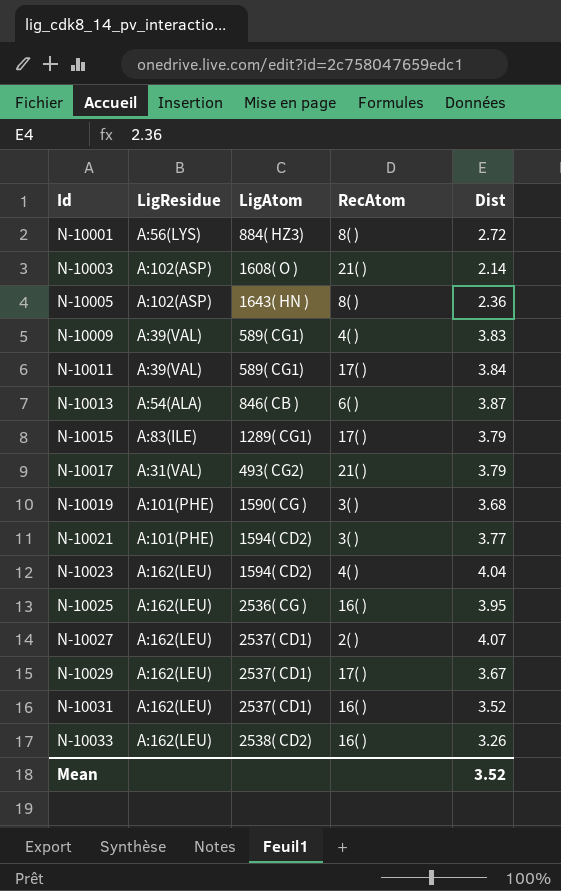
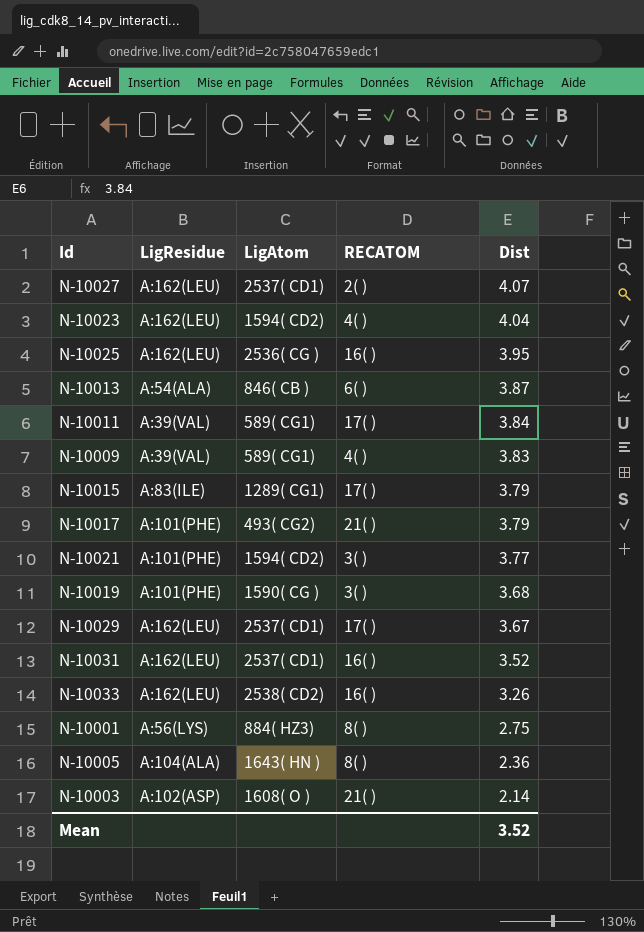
row order: Id ascending -> Dist descending
column name: RecAtom -> RECATOM
N-10017 | LigResidue: A:31(VAL) -> A:101(PHE)
N-10001 | Dist: 2.72 -> 2.75
N-10005 | LigResidue: A:102(ASP) -> A:104(ALA)

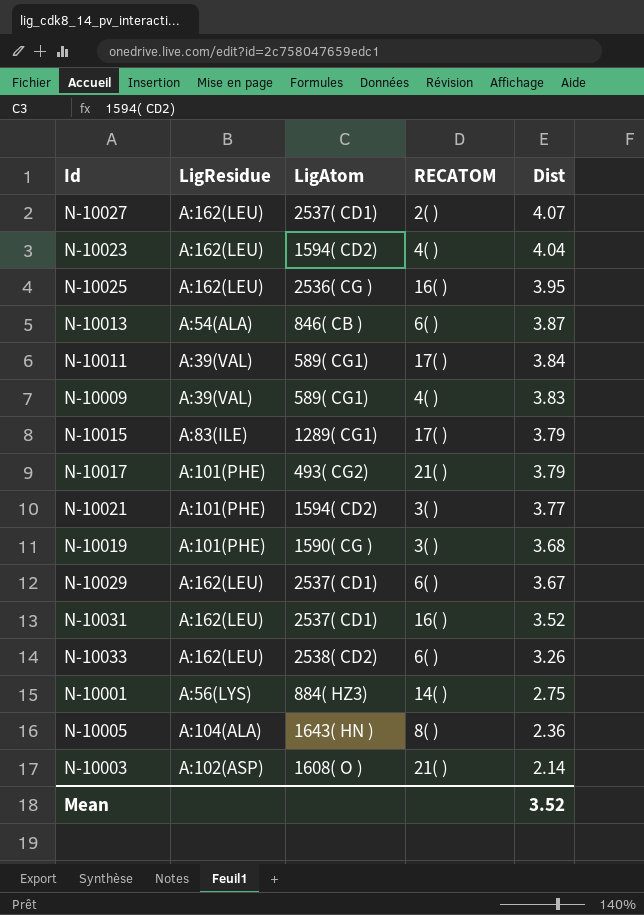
N-10029 | RECATOM: 17( ) -> 6( )
N-10033 | RECATOM: 16( ) -> 6( )
N-10001 | RECATOM: 8( ) -> 14( )

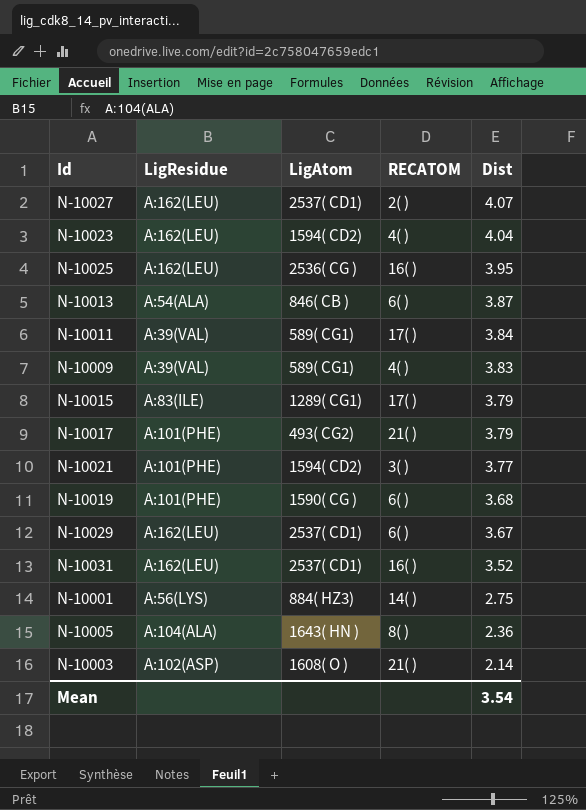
row N-10033: A:162(LEU) | 2538( CD2) | 6( ) | 3.26 -> none
N-10019 | RECATOM: 3( ) -> 6( )
Mean | Dist: 3.52 -> 3.54

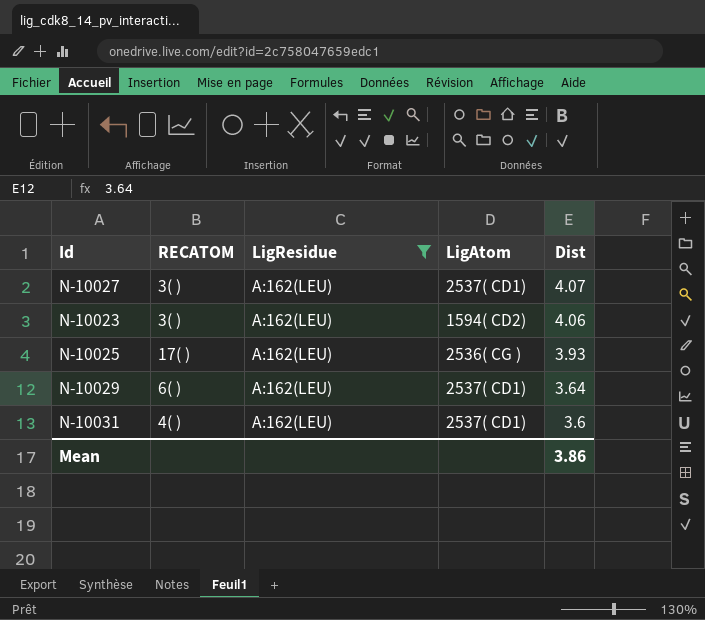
filter: none -> LigResidue = A:162(LEU)
column RECATOM | position: 4 -> 2
N-10027 | RECATOM: 2( ) -> 3( )
N-10023 | RECATOM: 4( ) -> 3( )
N-10023 | Dist: 4.04 -> 4.06
N-10025 | RECATOM: 16( ) -> 17( )
N-10025 | Dist: 3.95 -> 3.93
N-10029 | Dist: 3.67 -> 3.64
N-10031 | RECATOM: 16( ) -> 4( )
N-10031 | Dist: 3.52 -> 3.6
Mean | Dist: 3.54 -> 3.86

